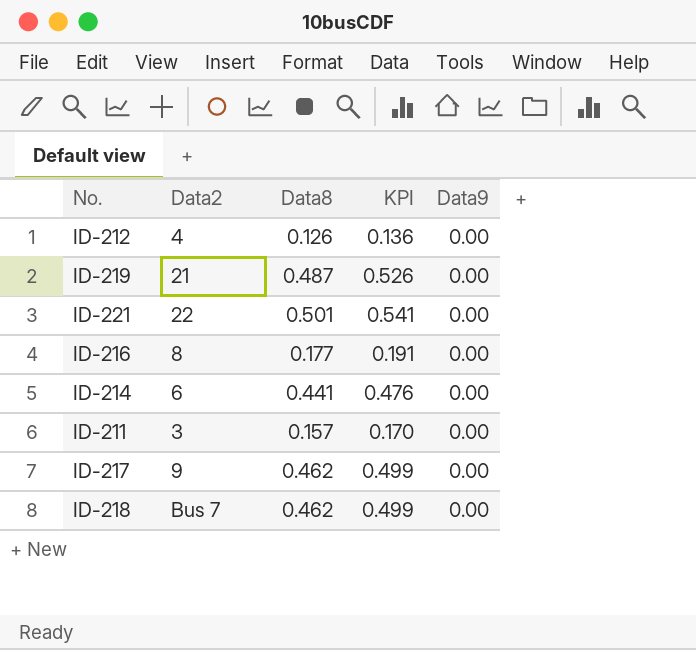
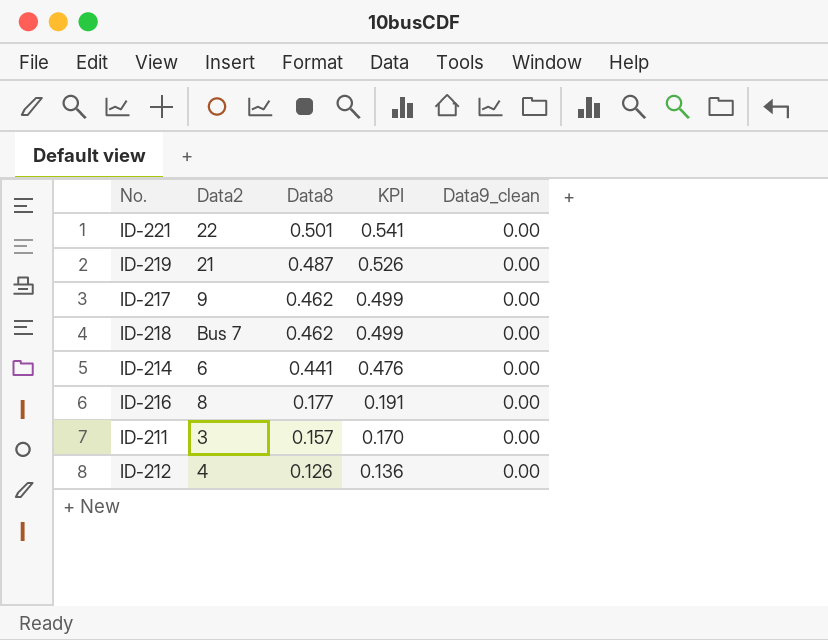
row order: none -> Data8 descending
column name: Data9 -> Data9_clean

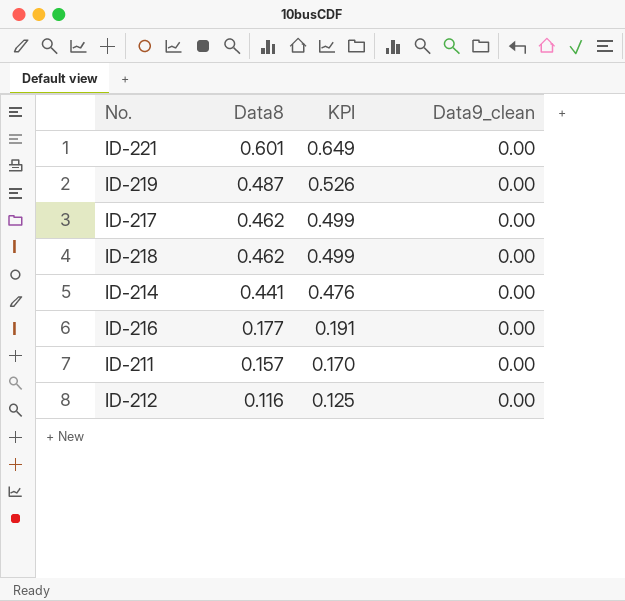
column Data2 | position: 2 -> none
ID-221 | Data8: 0.501 -> 0.601
ID-221 | KPI: 0.541 -> 0.649
ID-212 | Data8: 0.126 -> 0.116
ID-212 | KPI: 0.136 -> 0.125

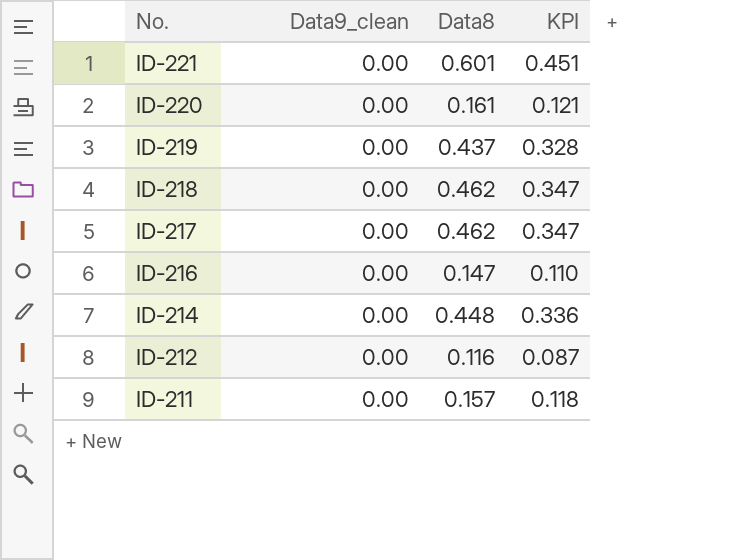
row order: Data8 descending -> No. descending
column Data9_clean | position: 4 -> 2
column KPI | formula: [Data8] * 1.08 -> [Data8] * 0.75
row ID-220: none -> 0.00 | 0.161 | 0.121
ID-219 | Data8: 0.487 -> 0.437
ID-216 | Data8: 0.177 -> 0.147
ID-214 | Data8: 0.441 -> 0.448

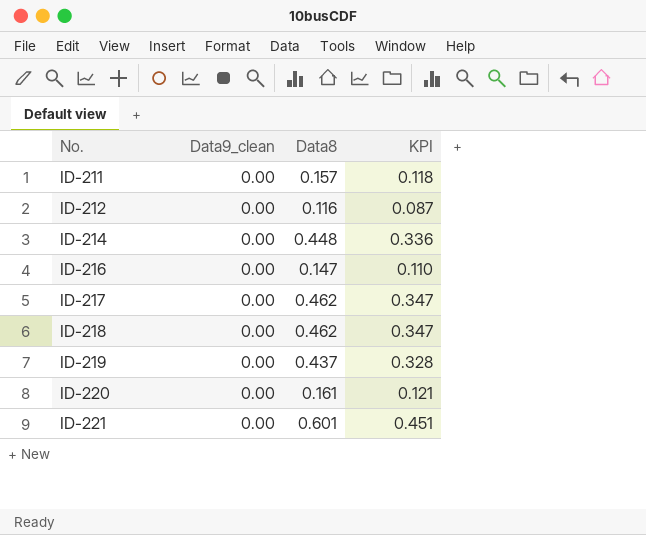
row order: No. descending -> No. ascending

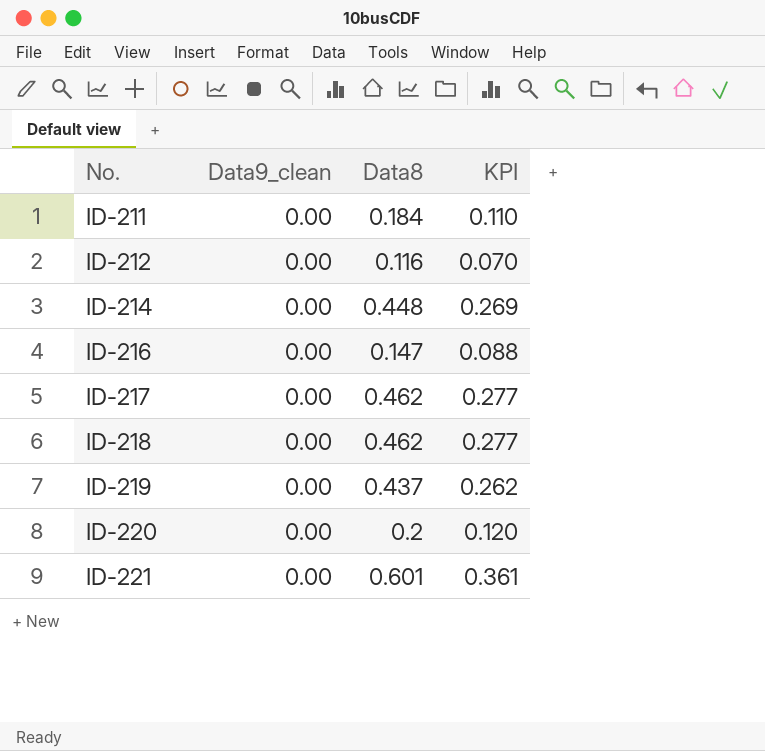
column KPI | formula: [Data8] * 0.75 -> [Data8] * 0.6
ID-211 | Data8: 0.157 -> 0.184
ID-220 | Data8: 0.161 -> 0.2

